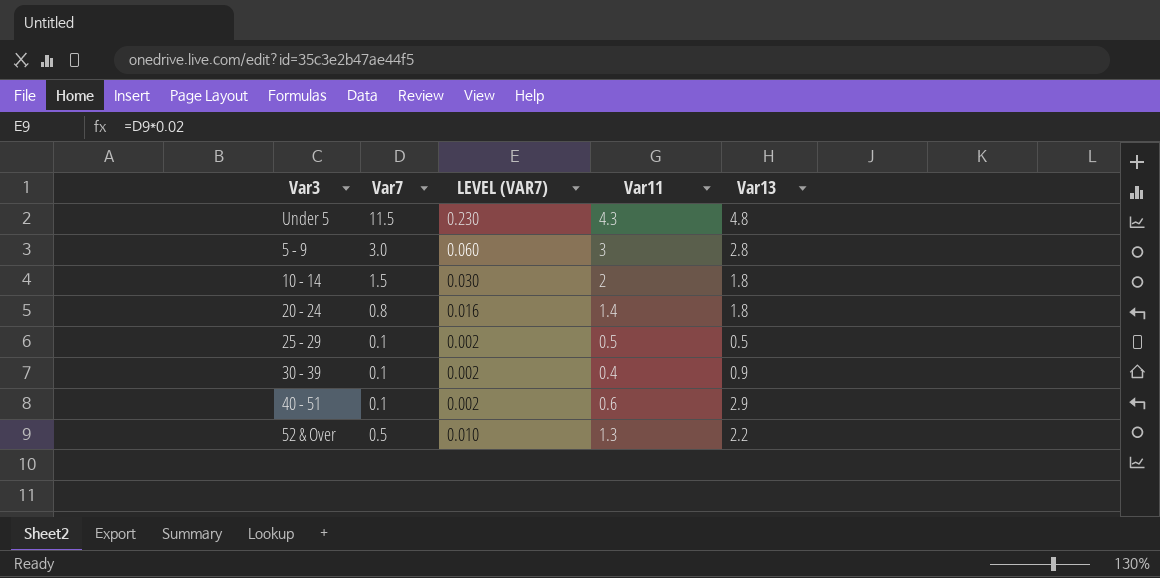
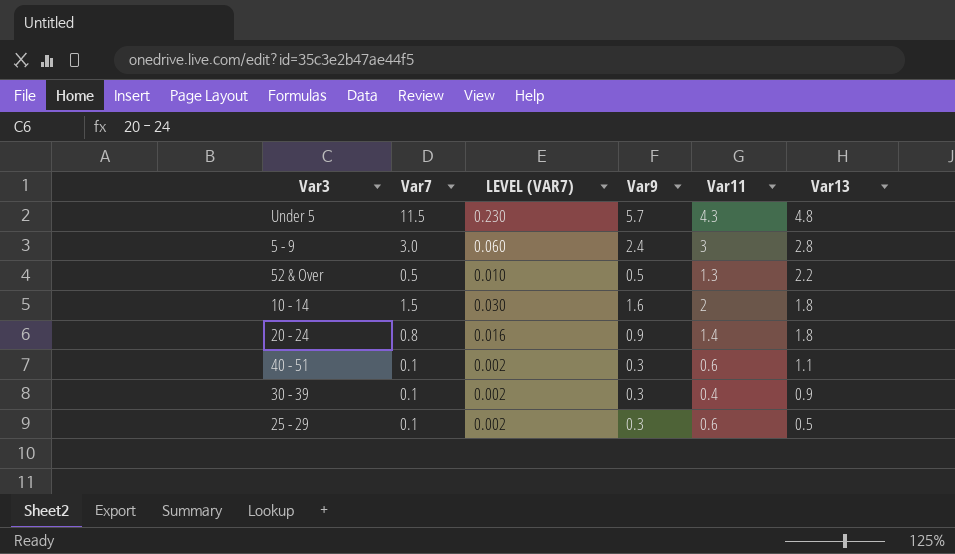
row order: none -> Var13 descending
column Var9 | position: none -> 4
40 - 51 | Var13: 2.9 -> 1.1
25 - 29 | Var11: 0.5 -> 0.6

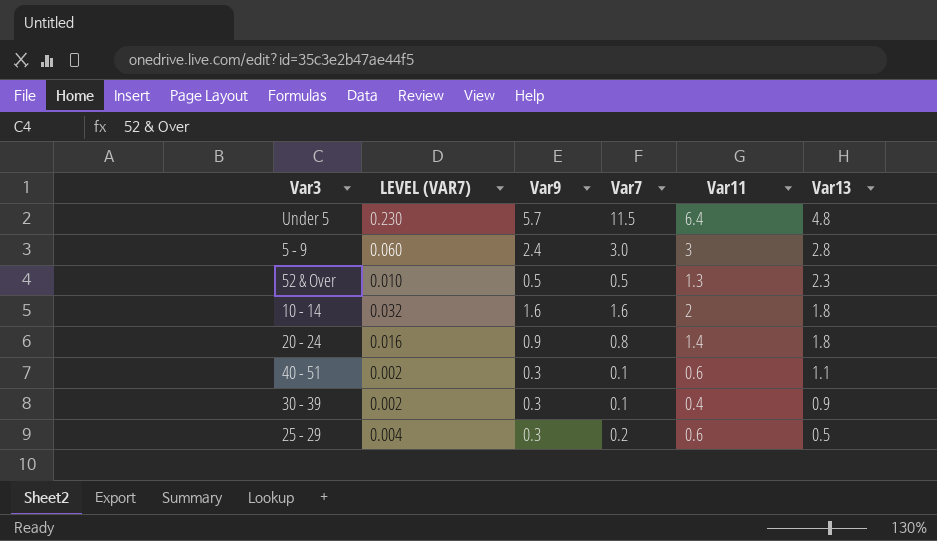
column Var7 | position: 2 -> 4
Under 5 | Var11: 4.3 -> 6.4
52 & Over | Var13: 2.2 -> 2.3
10 - 14 | LEVEL (VAR7): 0.030 -> 0.032
10 - 14 | Var7: 1.5 -> 1.6
25 - 29 | LEVEL (VAR7): 0.002 -> 0.004
25 - 29 | Var7: 0.1 -> 0.2

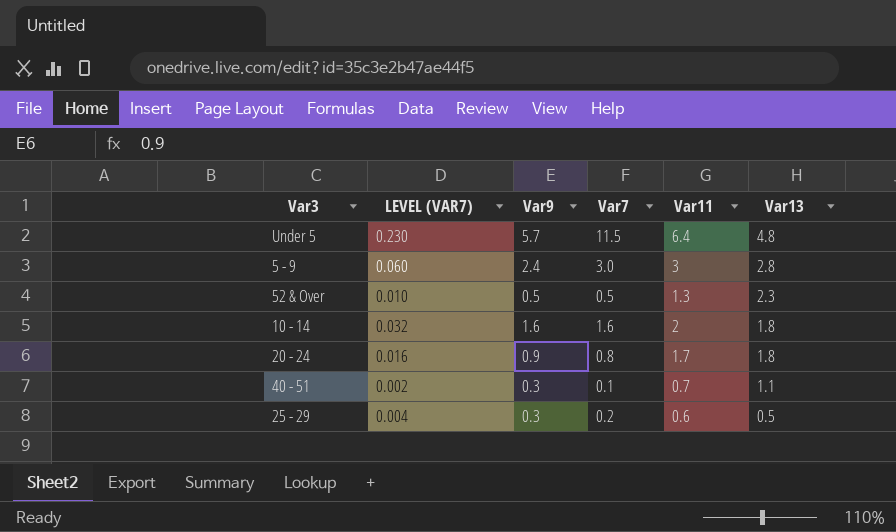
row 30 - 39: 0.002 | 0.3 | 0.1 | 0.4 | 0.9 -> none
20 - 24 | Var11: 1.4 -> 1.7
40 - 51 | Var11: 0.6 -> 0.7

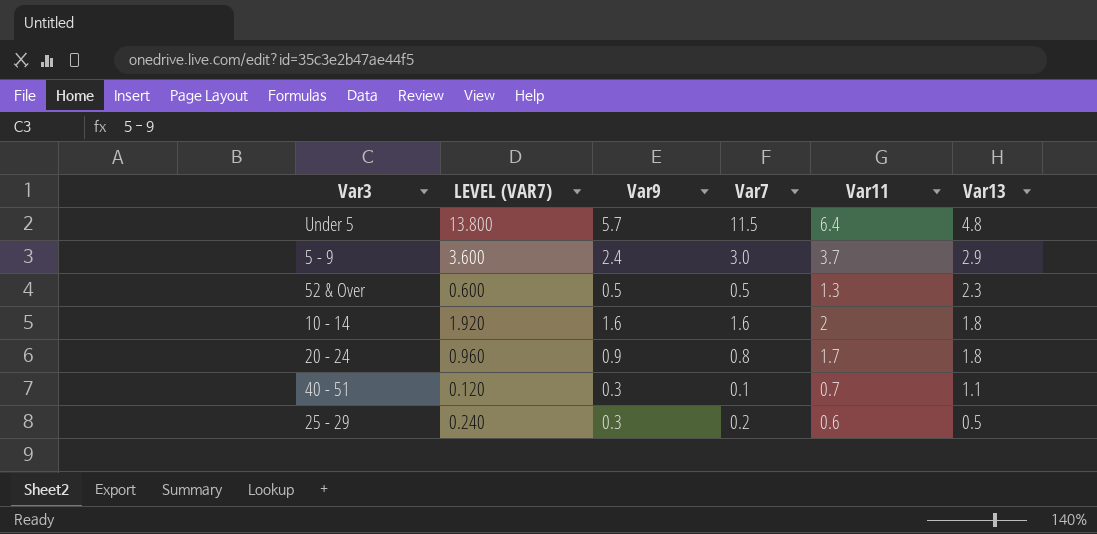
column LEVEL (VAR7) | formula: [Var7] * 0.02 -> [Var7] * 1.2
5 - 9 | Var11: 3 -> 3.7
5 - 9 | Var13: 2.8 -> 2.9

